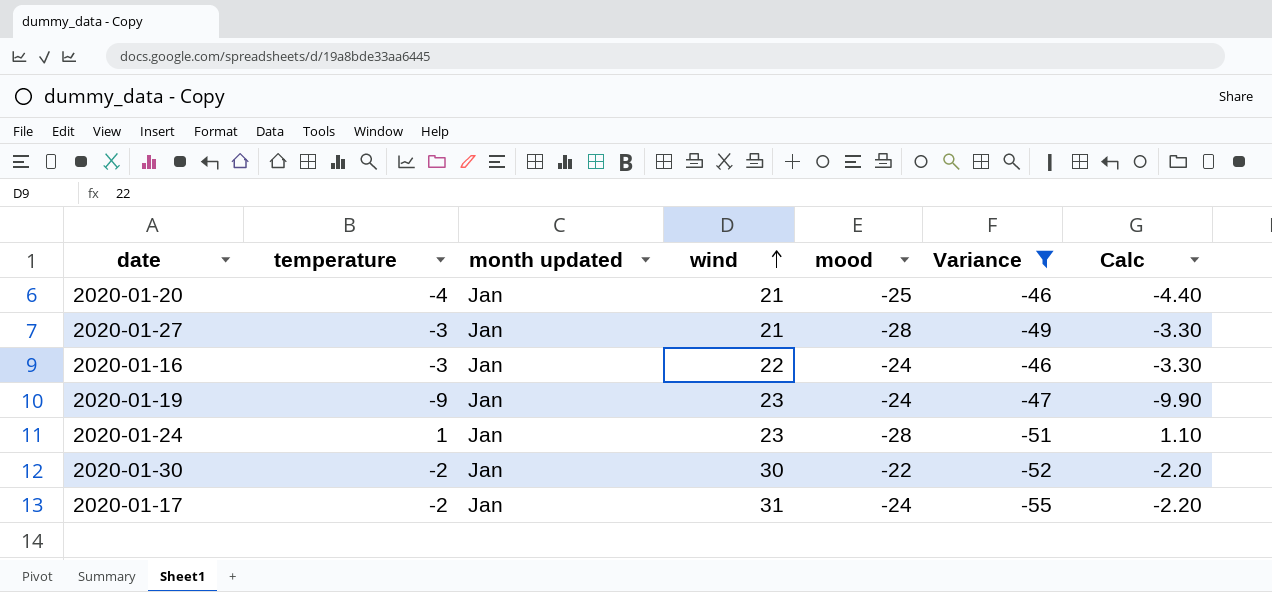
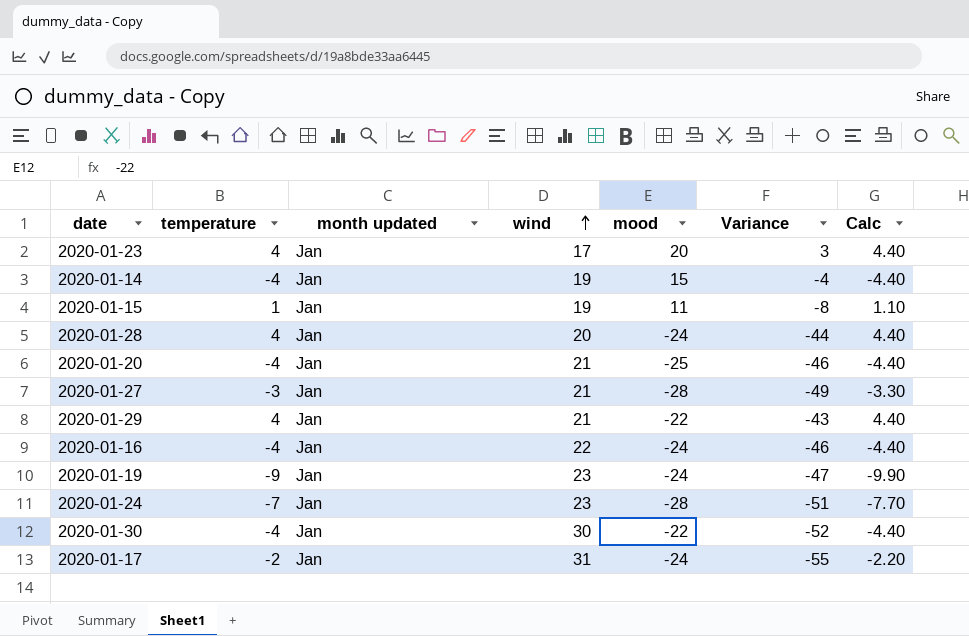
filter: Variance <= -46 -> none
2020-01-16 | temperature: -3 -> -4
2020-01-16 | Calc: -3.30 -> -4.40
2020-01-24 | temperature: 1 -> -7
2020-01-24 | Calc: 1.10 -> -7.70
2020-01-30 | temperature: -2 -> -4
2020-01-30 | Calc: -2.20 -> -4.40

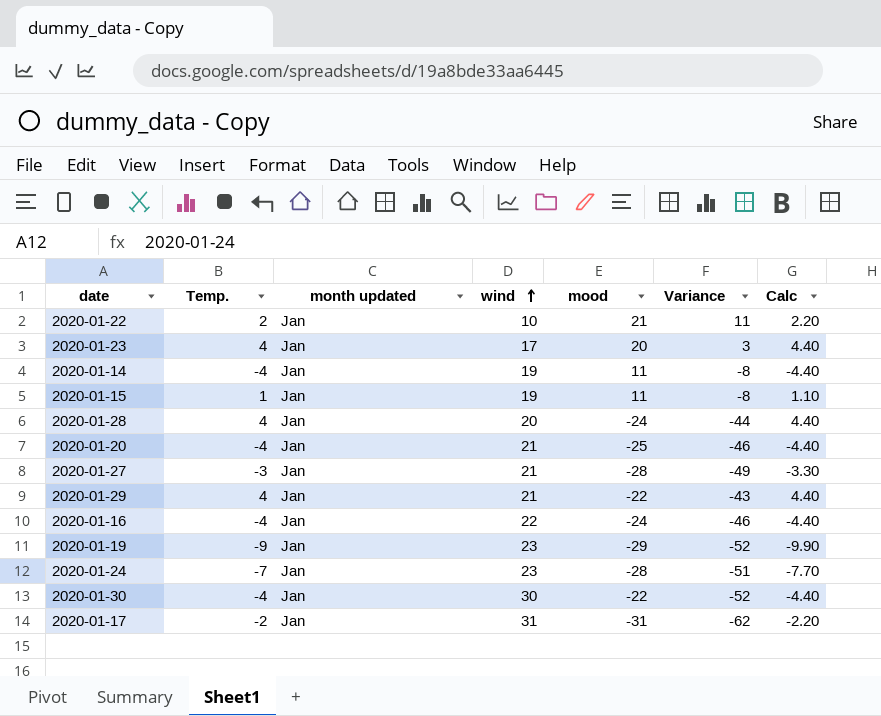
column name: temperature -> Temp.
row 2020-01-22: none -> 2 | Jan | 10 | 21 | 11 | 2.20
2020-01-14 | mood: 15 -> 11
2020-01-14 | Variance: -4 -> -8
2020-01-19 | mood: -24 -> -29
2020-01-19 | Variance: -47 -> -52
2020-01-17 | mood: -24 -> -31
2020-01-17 | Variance: -55 -> -62

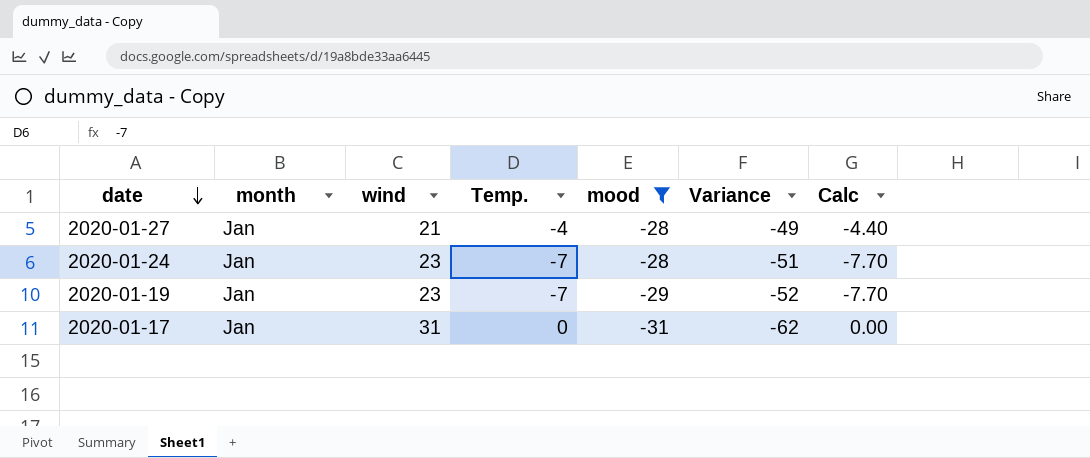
filter: none -> mood <= -28
row order: wind ascending -> date descending
column name: month updated -> month
column Temp. | position: 2 -> 4
2020-01-27 | Temp.: -3 -> -4
2020-01-27 | Calc: -3.30 -> -4.40
2020-01-19 | Temp.: -9 -> -7
2020-01-19 | Calc: -9.90 -> -7.70
2020-01-17 | Temp.: -2 -> 0
2020-01-17 | Calc: -2.20 -> 0.00

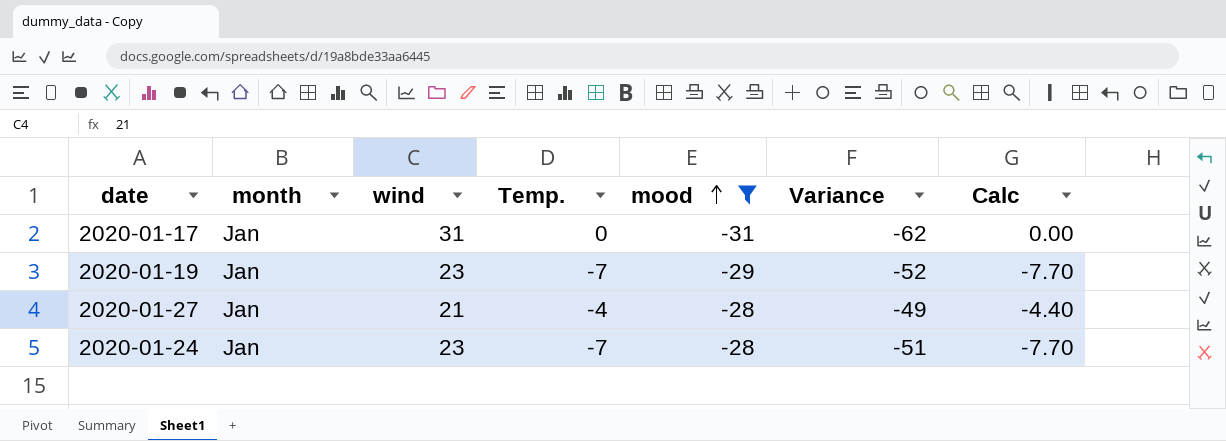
row order: date descending -> mood ascending

